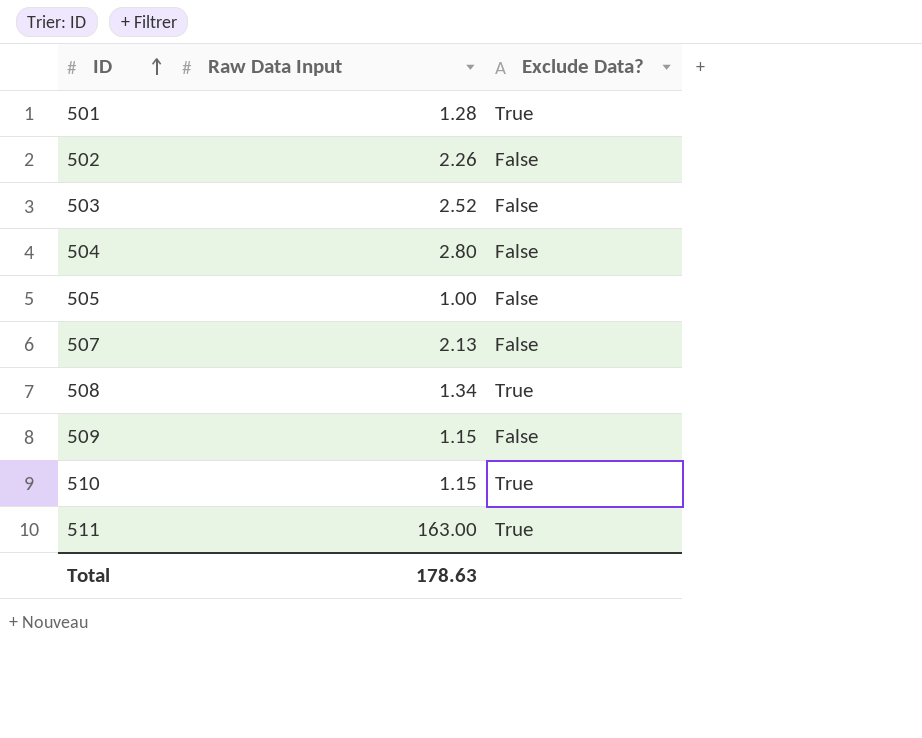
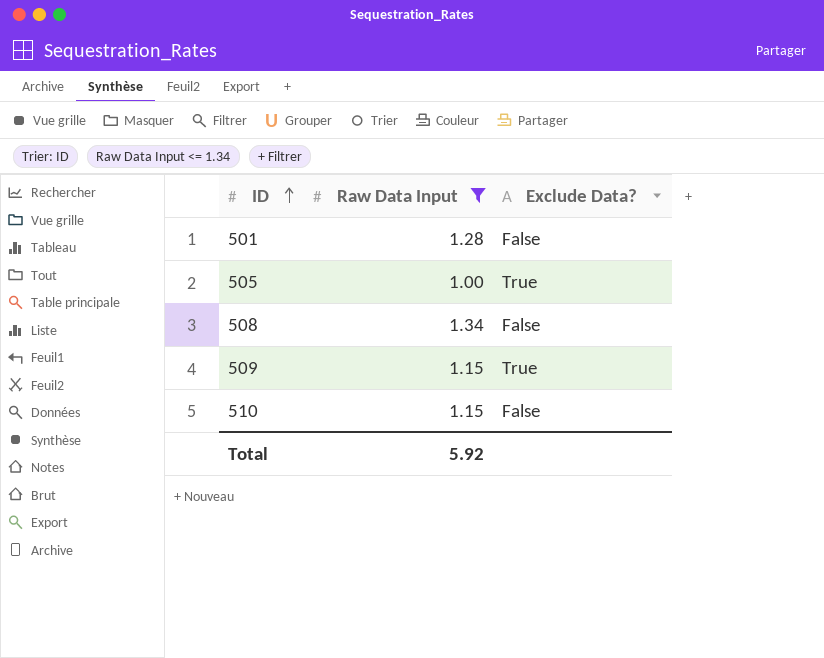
filter: none -> Raw Data Input <= 1.34
501 | Exclude Data?: True -> False
505 | Exclude Data?: False -> True
508 | Exclude Data?: True -> False
509 | Exclude Data?: False -> True
510 | Exclude Data?: True -> False
Total | Raw Data Input: 178.63 -> 5.92

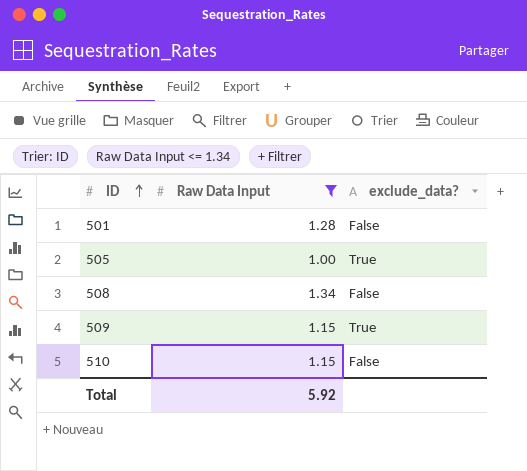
column name: Exclude Data? -> exclude_data?

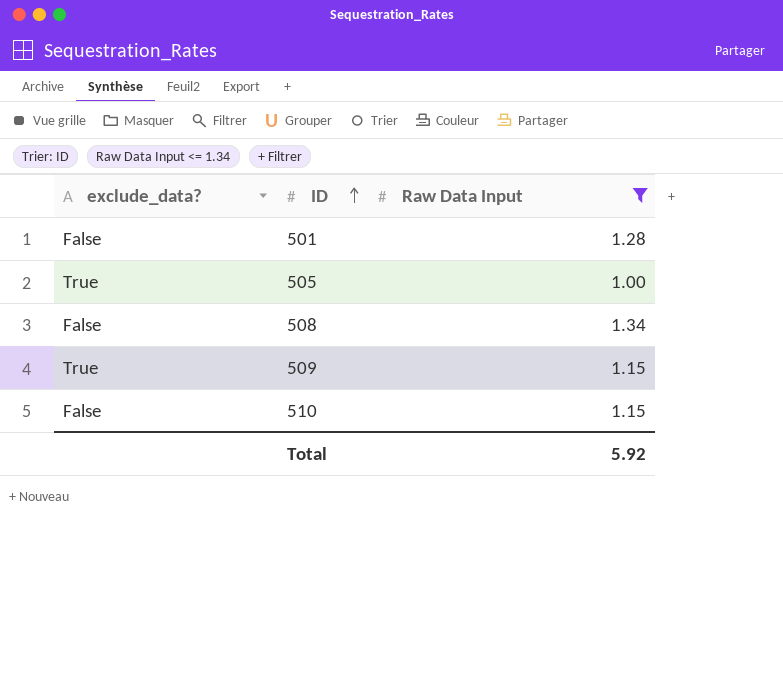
column exclude_data? | position: 3 -> 1

